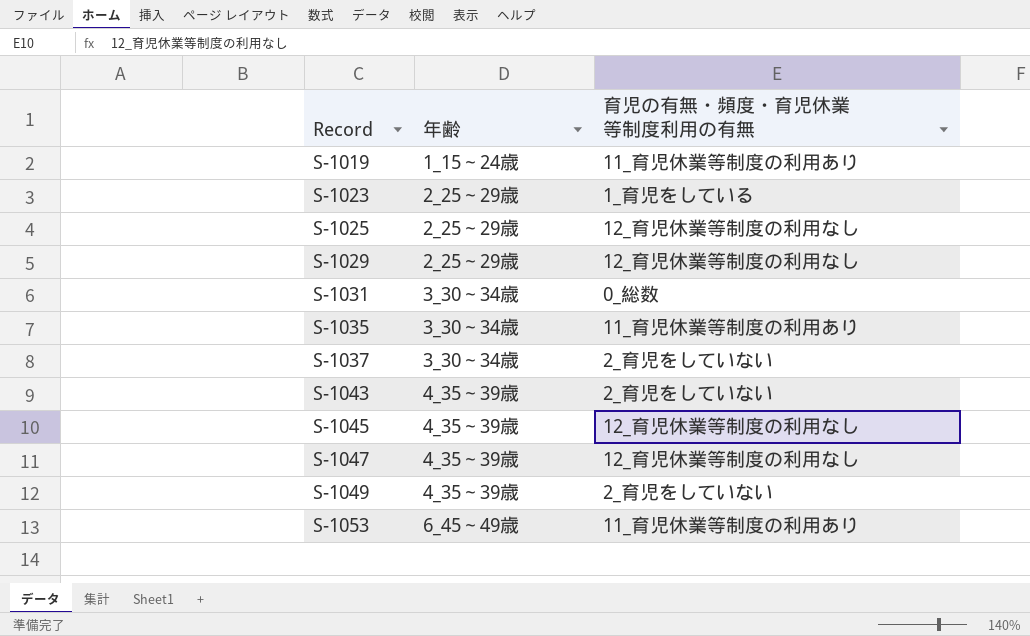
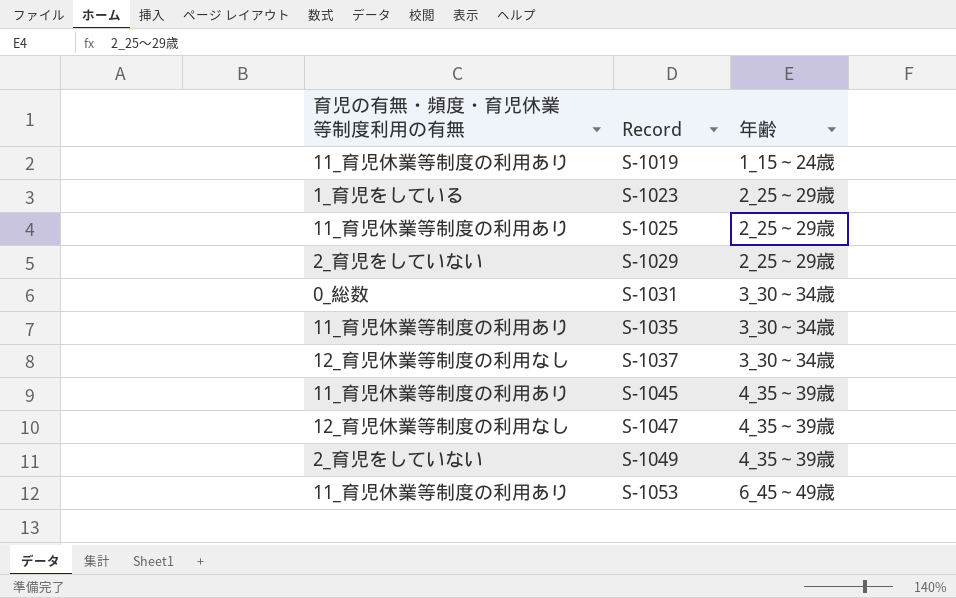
column 育児の有無・頻度・育児休業等制度利用の有無 | position: 3 -> 1
row S-1043: 4_35～39歳 | 2_育児をしていない -> none
S-1025 | 育児の有無・頻度・育児休業等制度利用の有無: 12_育児休業等制度の利用なし -> 11_育児休業等制度の利用あり
S-1029 | 育児の有無・頻度・育児休業等制度利用の有無: 12_育児休業等制度の利用なし -> 2_育児をしていない
S-1037 | 育児の有無・頻度・育児休業等制度利用の有無: 2_育児をしていない -> 12_育児休業等制度の利用なし
S-1045 | 育児の有無・頻度・育児休業等制度利用の有無: 12_育児休業等制度の利用なし -> 11_育児休業等制度の利用あり

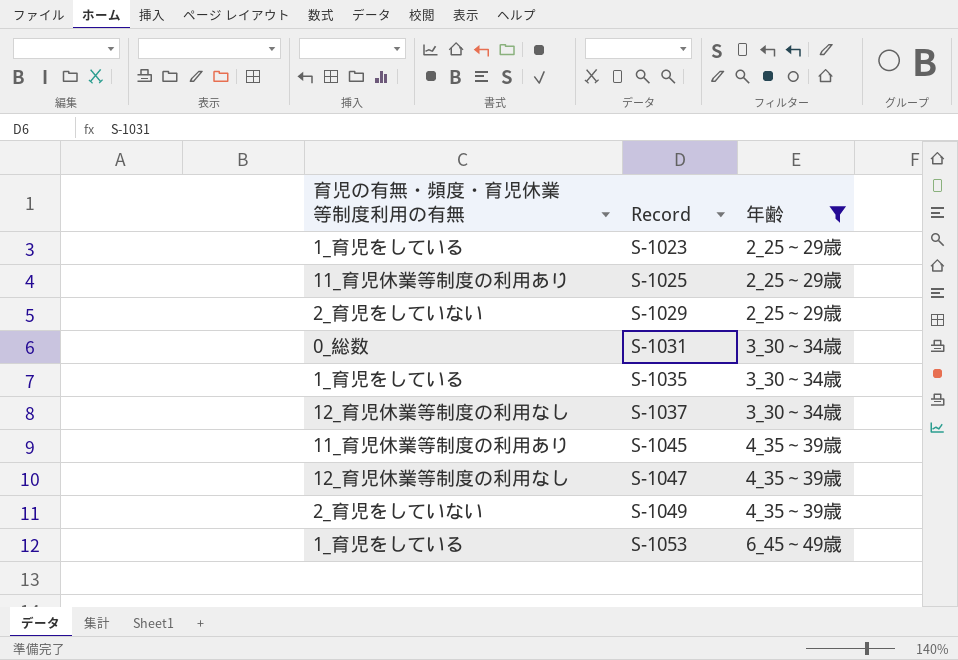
filter: none -> 年齢 != 1_15～24歳
S-1035 | 育児の有無・頻度・育児休業等制度利用の有無: 11_育児休業等制度の利用あり -> 1_育児をしている
S-1053 | 育児の有無・頻度・育児休業等制度利用の有無: 11_育児休業等制度の利用あり -> 1_育児をしている

